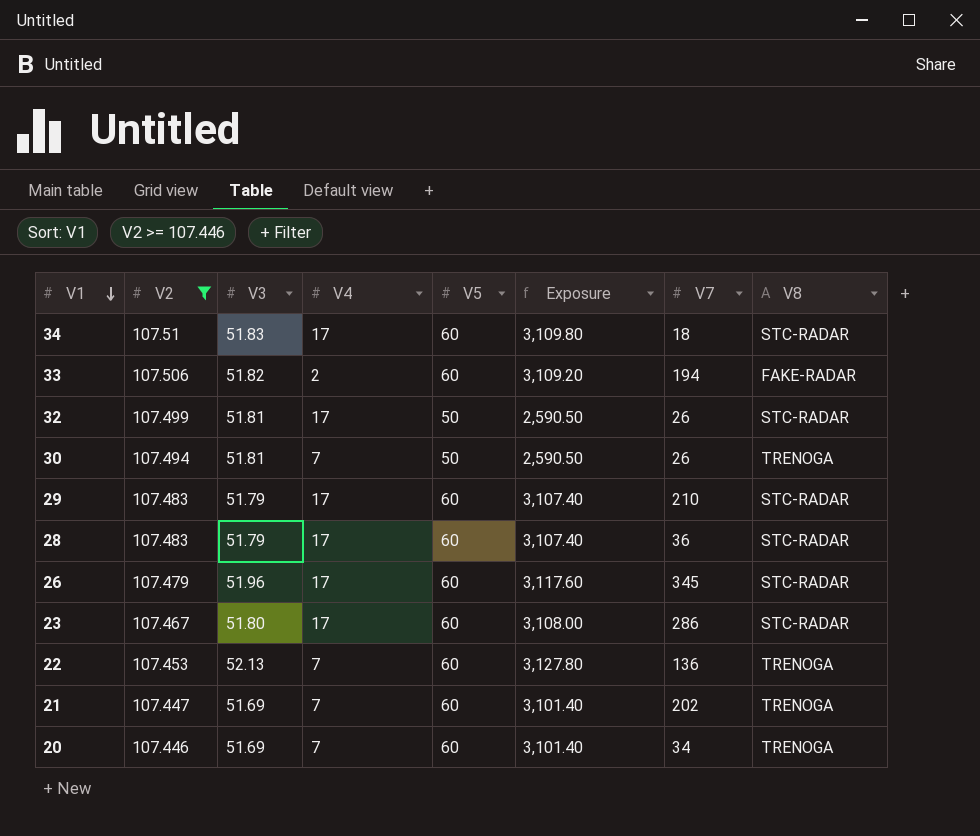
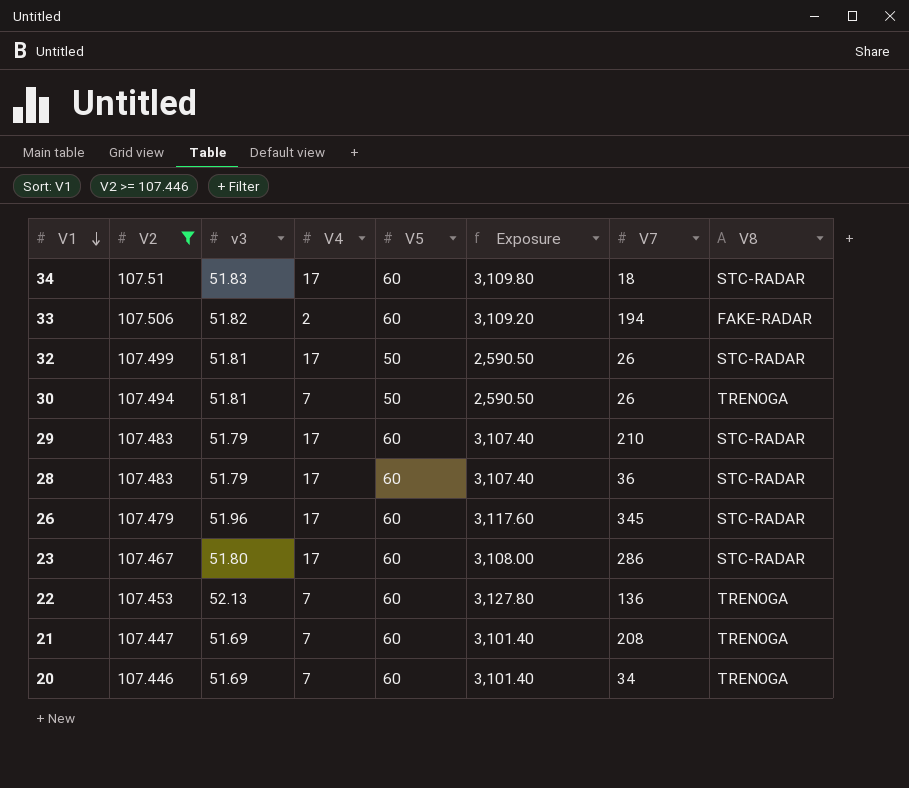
column name: V3 -> v3
21 | V7: 202 -> 208

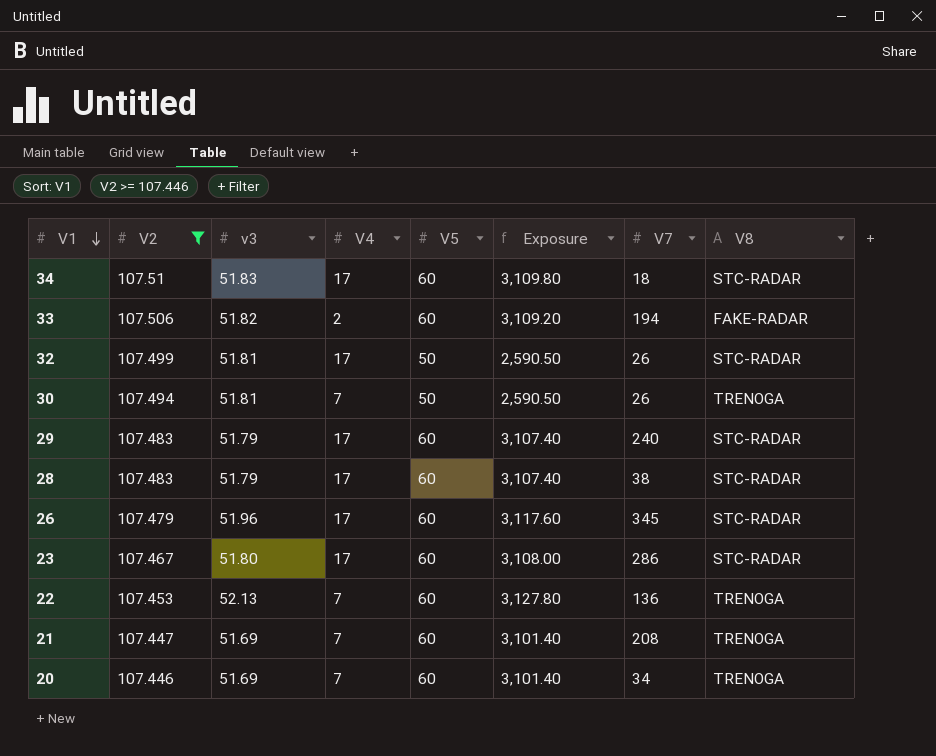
29 | V7: 210 -> 240
28 | V7: 36 -> 38

